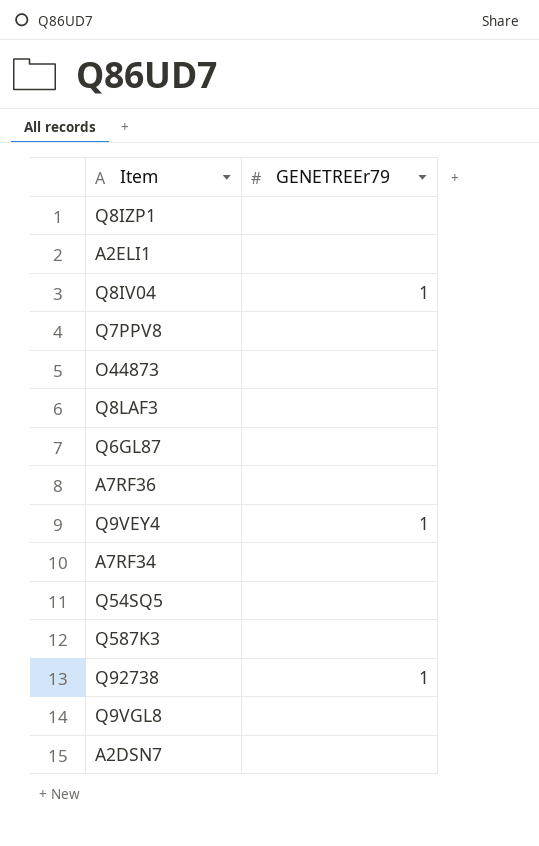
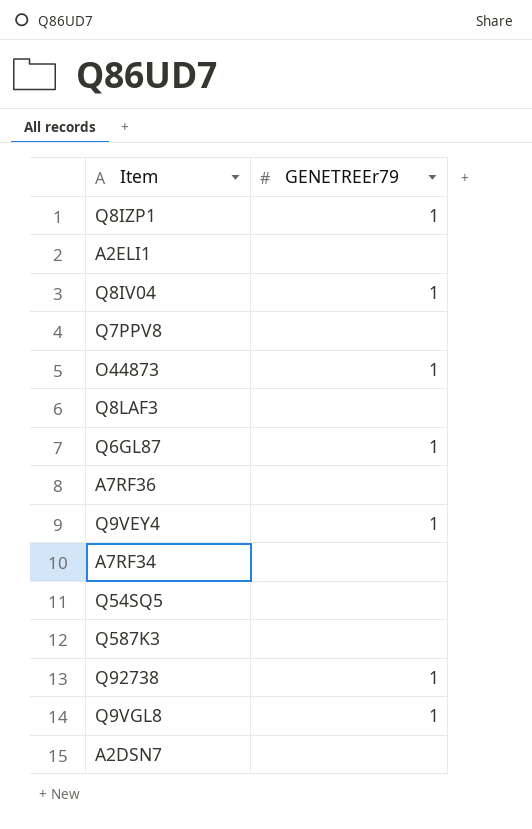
Q8IZP1 | GENETREEr79: none -> 1
O44873 | GENETREEr79: none -> 1
Q6GL87 | GENETREEr79: none -> 1
Q9VGL8 | GENETREEr79: none -> 1

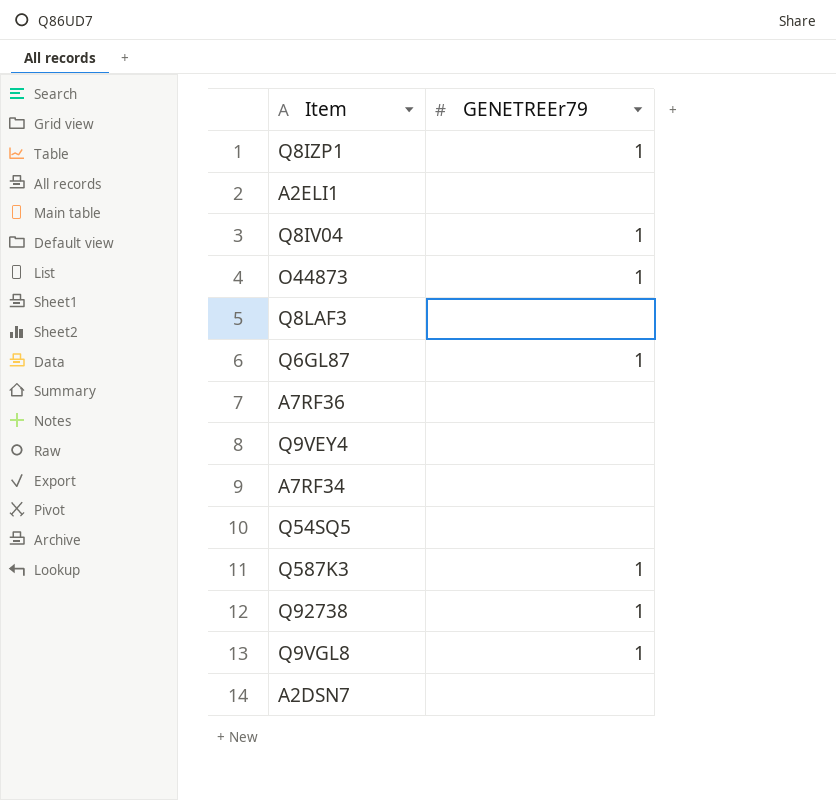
row Q7PPV8: none -> none
Q9VEY4 | GENETREEr79: 1 -> none
Q587K3 | GENETREEr79: none -> 1

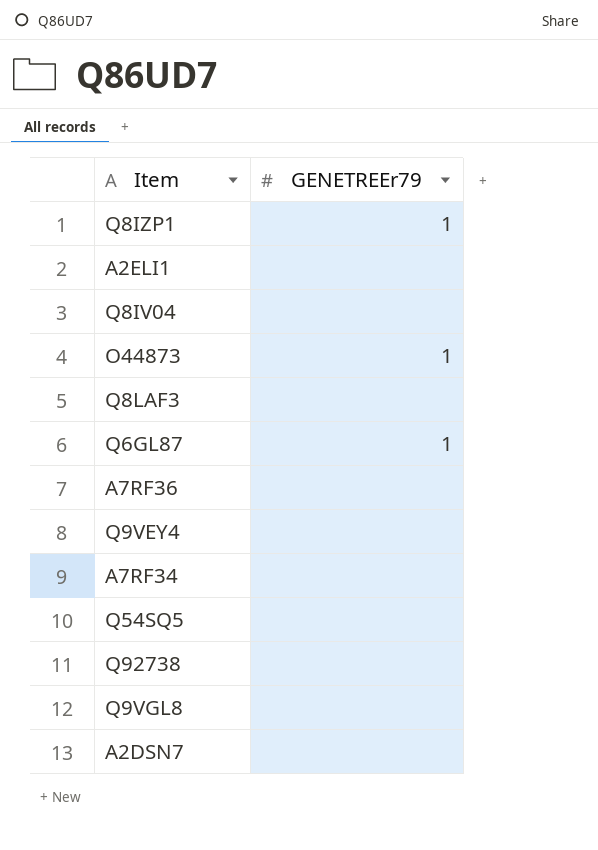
row Q587K3: 1 -> none
Q8IV04 | GENETREEr79: 1 -> none
Q92738 | GENETREEr79: 1 -> none
Q9VGL8 | GENETREEr79: 1 -> none

